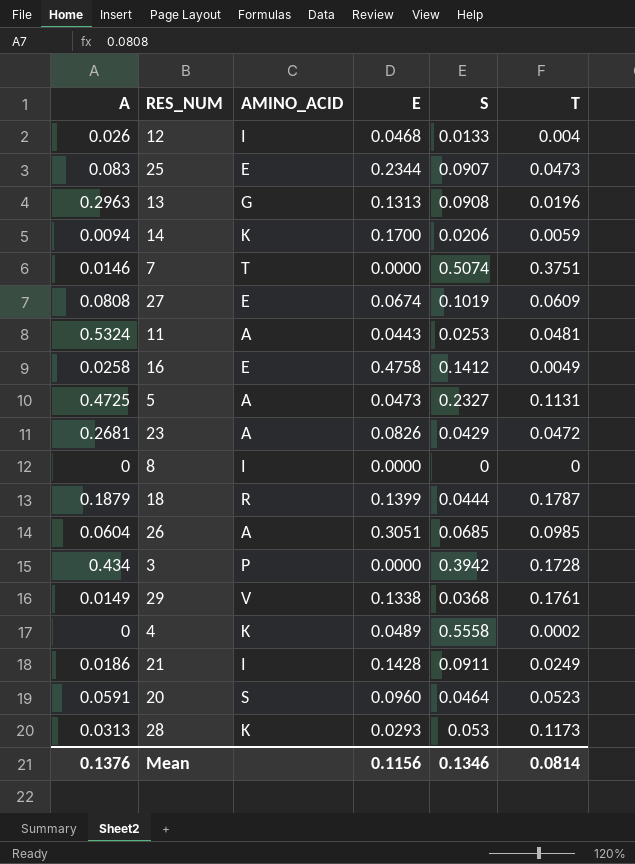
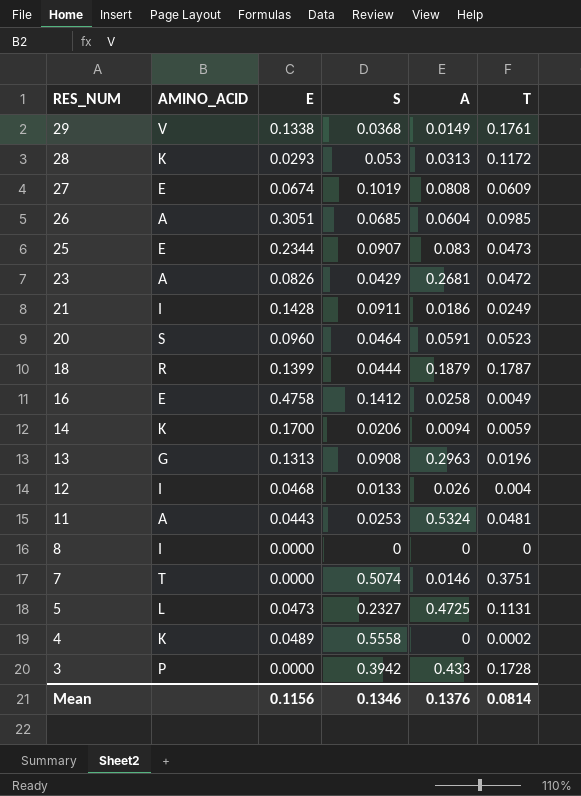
row order: none -> RES_NUM descending
column A | position: 1 -> 5
28 | T: 0.1173 -> 0.1172
5 | AMINO_ACID: A -> L
3 | A: 0.434 -> 0.433

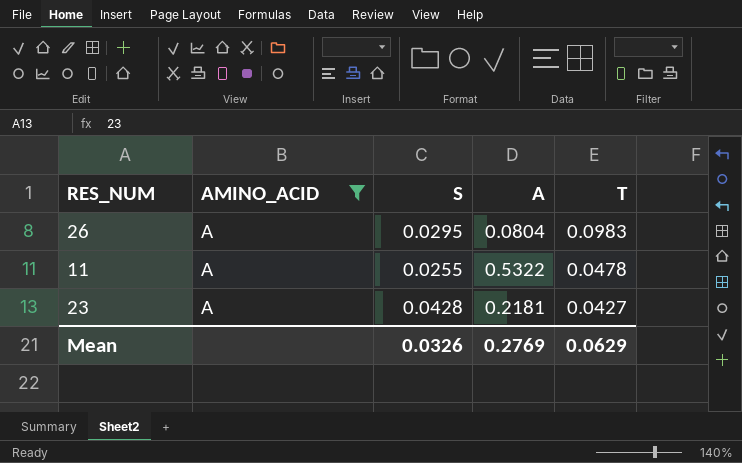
filter: none -> AMINO_ACID = A
row order: RES_NUM descending -> T descending
column E | position: 3 -> none
26 | S: 0.0685 -> 0.0295
26 | A: 0.0604 -> 0.0804
26 | T: 0.0985 -> 0.0983
11 | S: 0.0253 -> 0.0255
11 | A: 0.5324 -> 0.5322
11 | T: 0.0481 -> 0.0478
23 | S: 0.0429 -> 0.0428
23 | A: 0.2681 -> 0.2181
23 | T: 0.0472 -> 0.0427
Mean | S: 0.1346 -> 0.0326
Mean | A: 0.1376 -> 0.2769
Mean | T: 0.0814 -> 0.0629

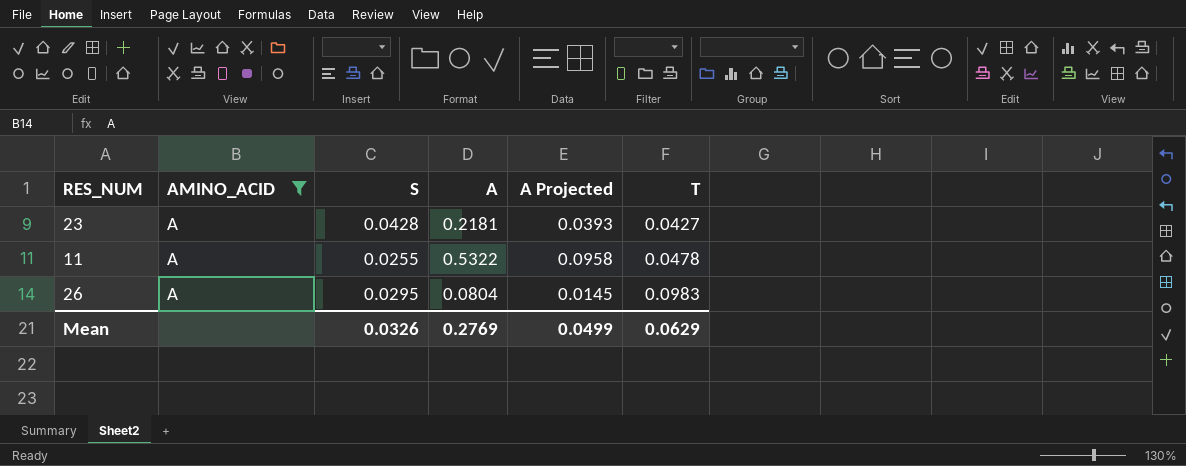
row order: T descending -> T ascending
column A Projected | formula: none -> [A] * 0.18

